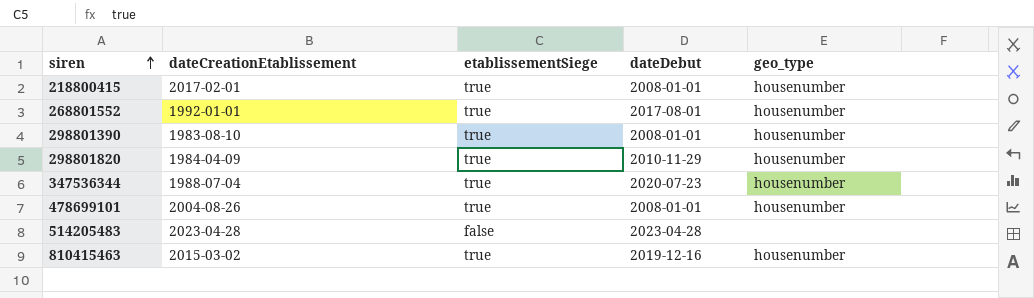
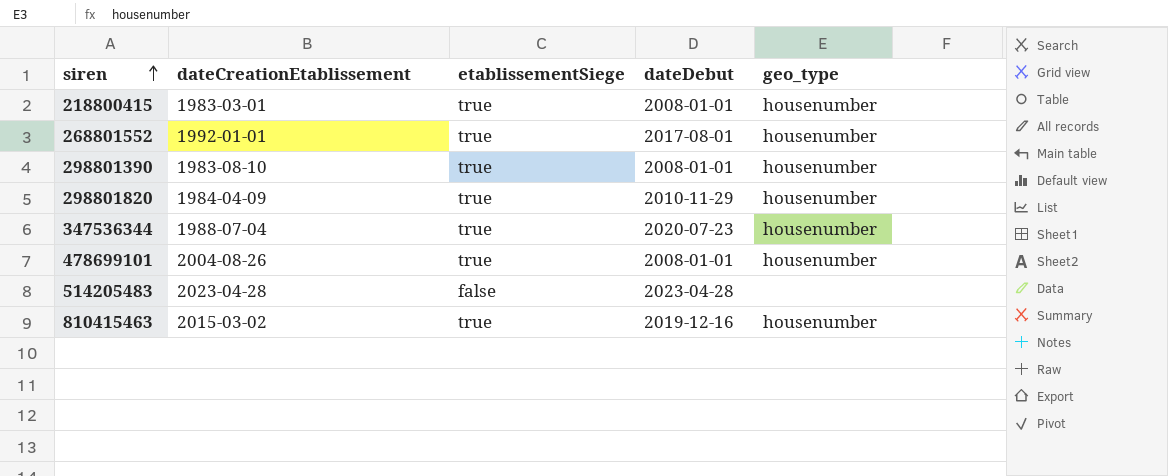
218800415 | dateCreationEtablissement: 2017-02-01 -> 1983-03-01

